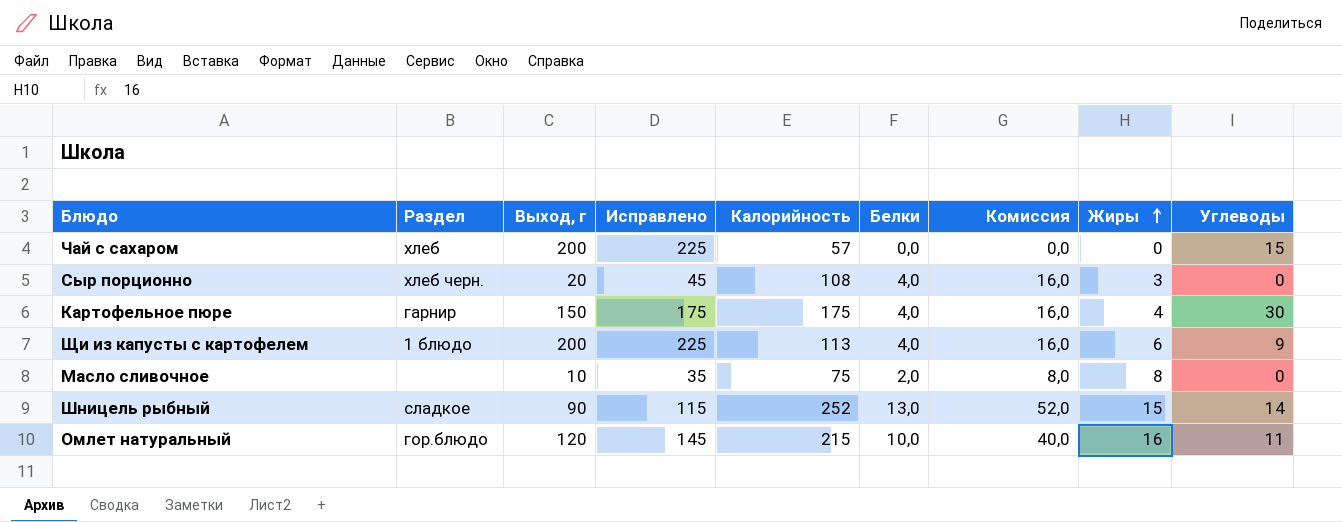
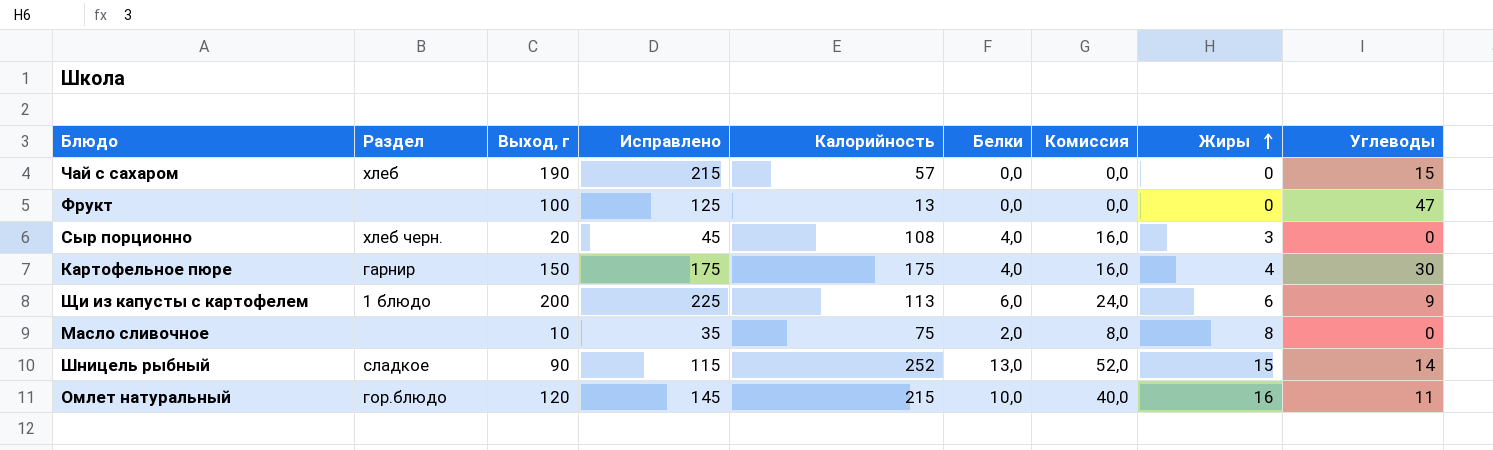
Чай с сахаром | Выход, г: 200 -> 190
Чай с сахаром | Исправлено: 225 -> 215
row Фрукт: none -> none | 100 | 125 | 13 | 0,0 | 0,0 | 0 | 47
Щи из капусты с картофелем | Белки: 4,0 -> 6,0
Щи из капусты с картофелем | Комиссия: 16,0 -> 24,0

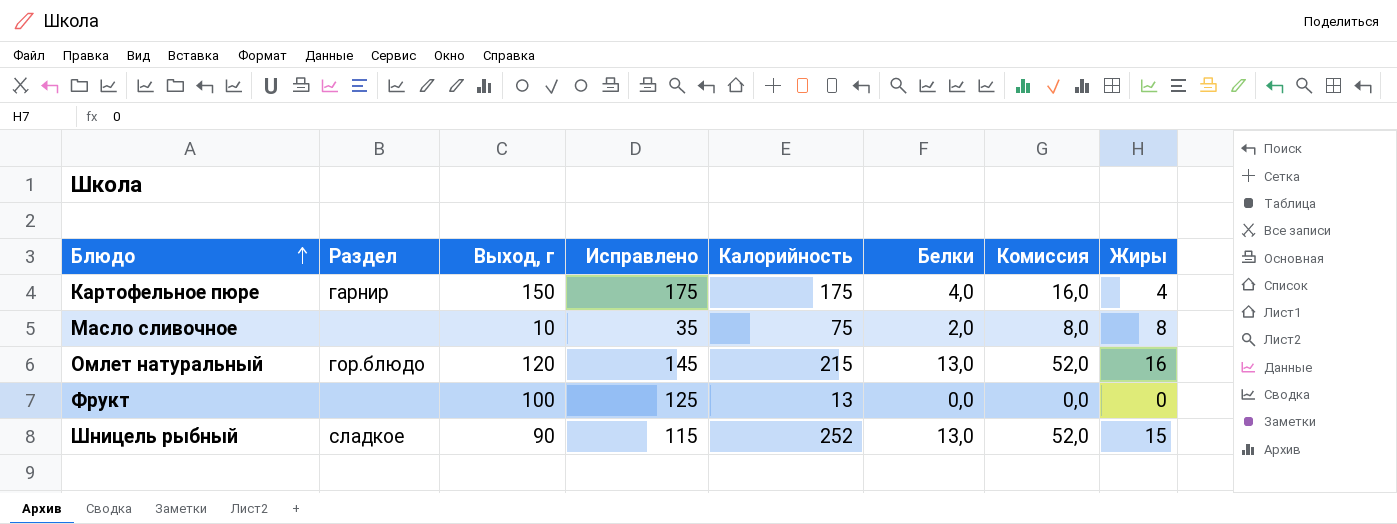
row order: Жиры ascending -> Блюдо ascending
column Углеводы | position: 9 -> none
row Чай с сахаром: хлеб | 190 | 215 | 57 | 0,0 | 0,0 | 0 | 15 -> none
row Сыр порционно: хлеб черн. | 20 | 45 | 108 | 4,0 | 16,0 | 3 | 0 -> none
row Щи из капусты с картофелем: 1 блюдо | 200 | 225 | 113 | 6,0 | 24,0 | 6 | 9 -> none
Омлет натуральный | Белки: 10,0 -> 13,0
Омлет натуральный | Комиссия: 40,0 -> 52,0

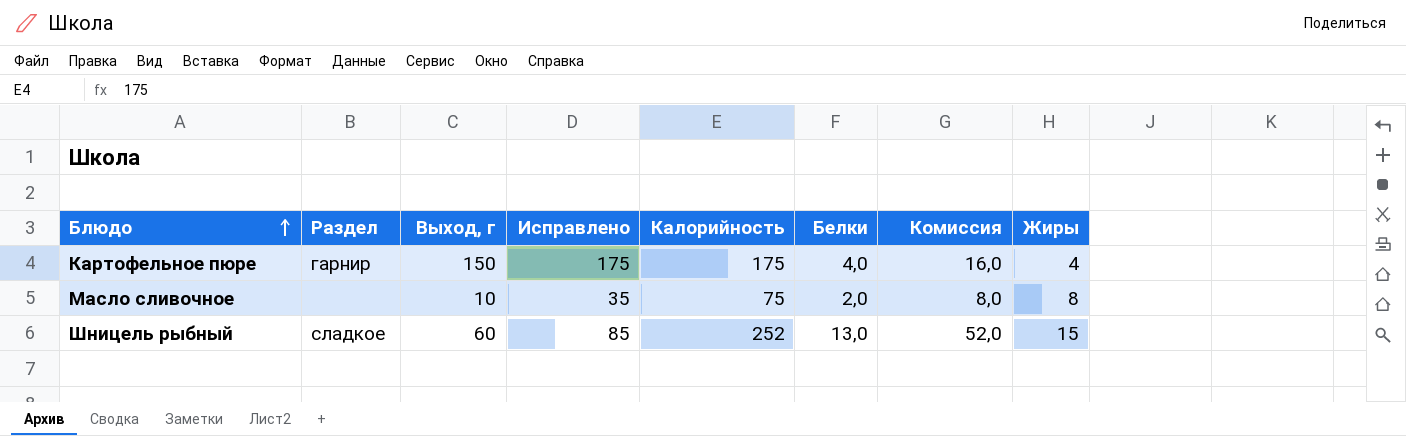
row Омлет натуральный: гор.блюдо | 120 | 145 | 215 | 13,0 | 52,0 | 16 -> none
row Фрукт: none | 100 | 125 | 13 | 0,0 | 0,0 | 0 -> none
Шницель рыбный | Выход, г: 90 -> 60
Шницель рыбный | Исправлено: 115 -> 85

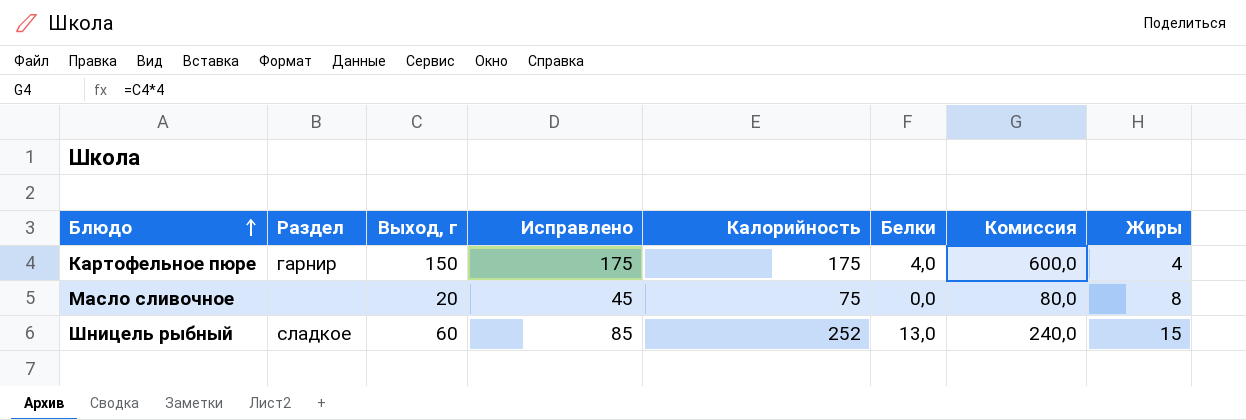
column Комиссия | formula: [Белки] * 4 -> [Выход, г] * 4
Масло сливочное | Выход, г: 10 -> 20
Масло сливочное | Исправлено: 35 -> 45
Масло сливочное | Белки: 2,0 -> 0,0

